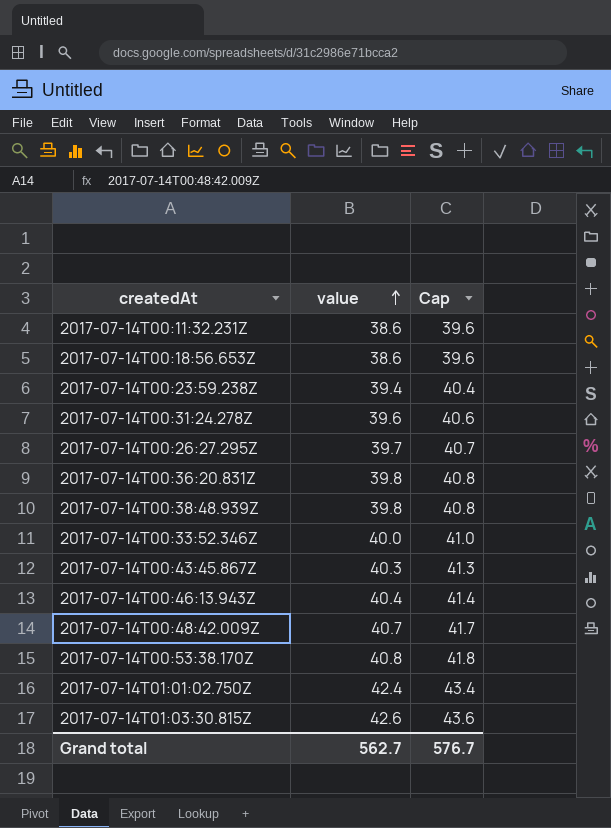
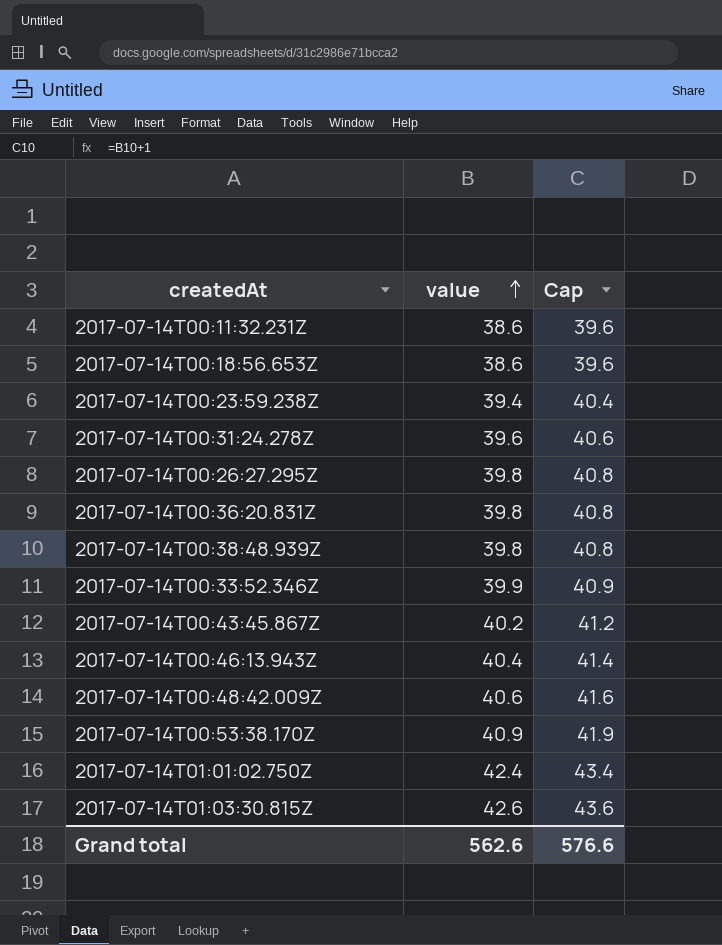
2017-07-14T00:26:27.295Z | value: 39.7 -> 39.8
2017-07-14T00:26:27.295Z | Cap: 40.7 -> 40.8
2017-07-14T00:33:52.346Z | value: 40.0 -> 39.9
2017-07-14T00:33:52.346Z | Cap: 41.0 -> 40.9
2017-07-14T00:43:45.867Z | value: 40.3 -> 40.2
2017-07-14T00:43:45.867Z | Cap: 41.3 -> 41.2
2017-07-14T00:48:42.009Z | value: 40.7 -> 40.6
2017-07-14T00:48:42.009Z | Cap: 41.7 -> 41.6
2017-07-14T00:53:38.170Z | value: 40.8 -> 40.9
2017-07-14T00:53:38.170Z | Cap: 41.8 -> 41.9
Grand total | value: 562.7 -> 562.6
Grand total | Cap: 576.7 -> 576.6

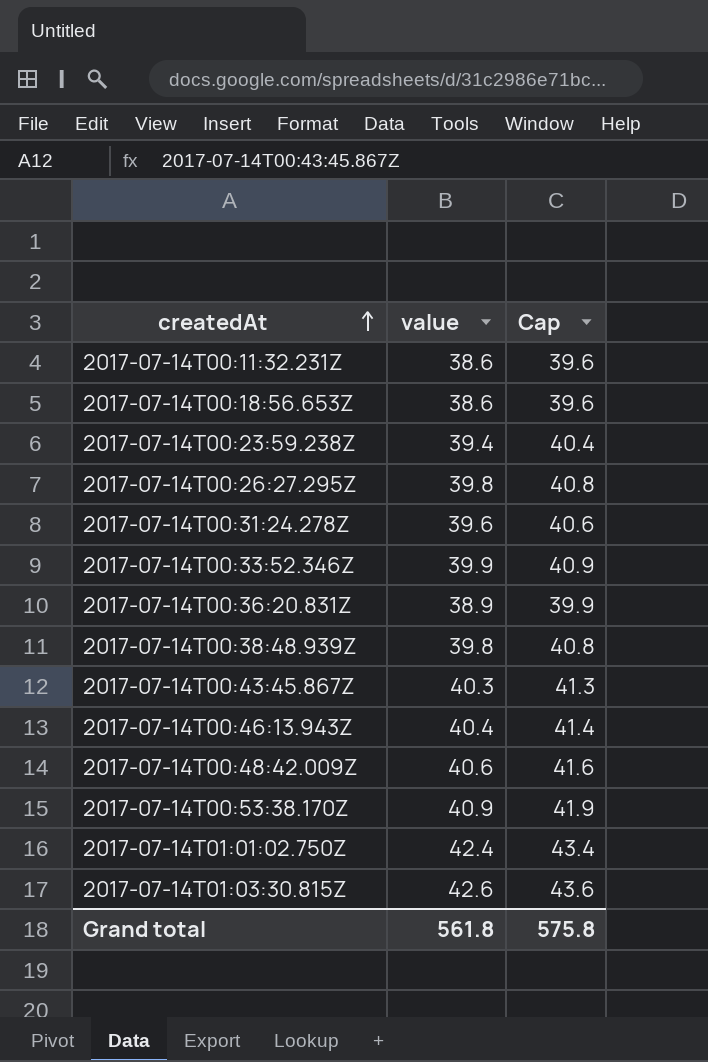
row order: value ascending -> createdAt ascending
2017-07-14T00:36:20.831Z | value: 39.8 -> 38.9
2017-07-14T00:36:20.831Z | Cap: 40.8 -> 39.9
2017-07-14T00:43:45.867Z | value: 40.2 -> 40.3
2017-07-14T00:43:45.867Z | Cap: 41.2 -> 41.3
Grand total | value: 562.6 -> 561.8
Grand total | Cap: 576.6 -> 575.8

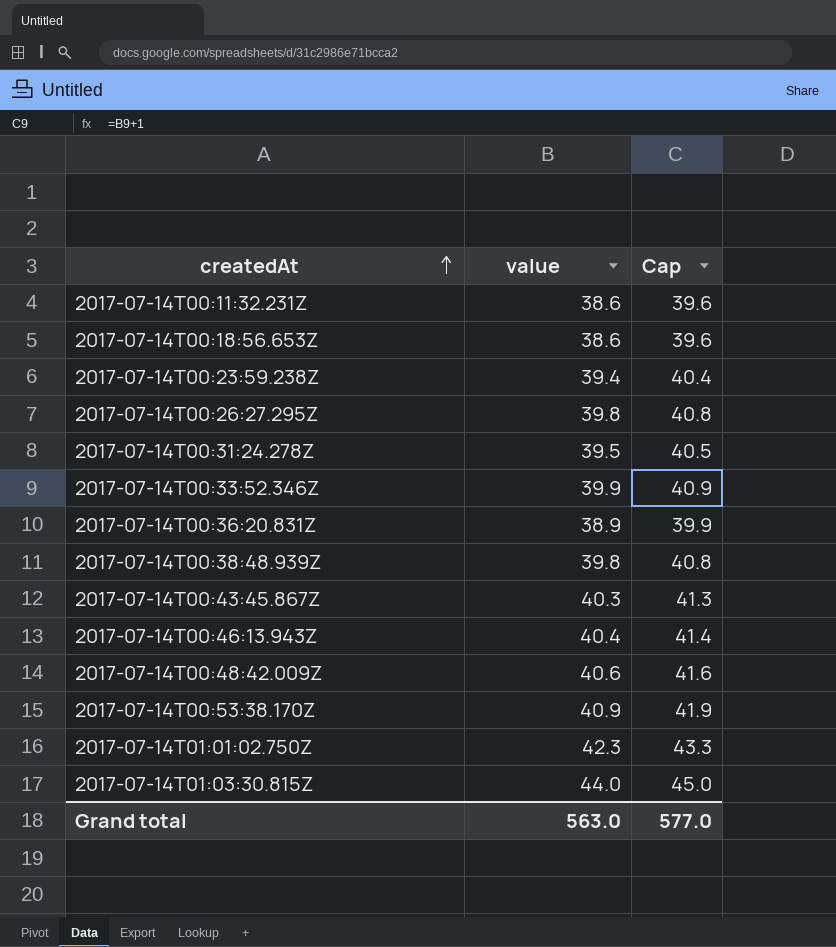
2017-07-14T00:31:24.278Z | value: 39.6 -> 39.5
2017-07-14T00:31:24.278Z | Cap: 40.6 -> 40.5
2017-07-14T01:01:02.750Z | value: 42.4 -> 42.3
2017-07-14T01:01:02.750Z | Cap: 43.4 -> 43.3
2017-07-14T01:03:30.815Z | value: 42.6 -> 44.0
2017-07-14T01:03:30.815Z | Cap: 43.6 -> 45.0
Grand total | value: 561.8 -> 563.0
Grand total | Cap: 575.8 -> 577.0

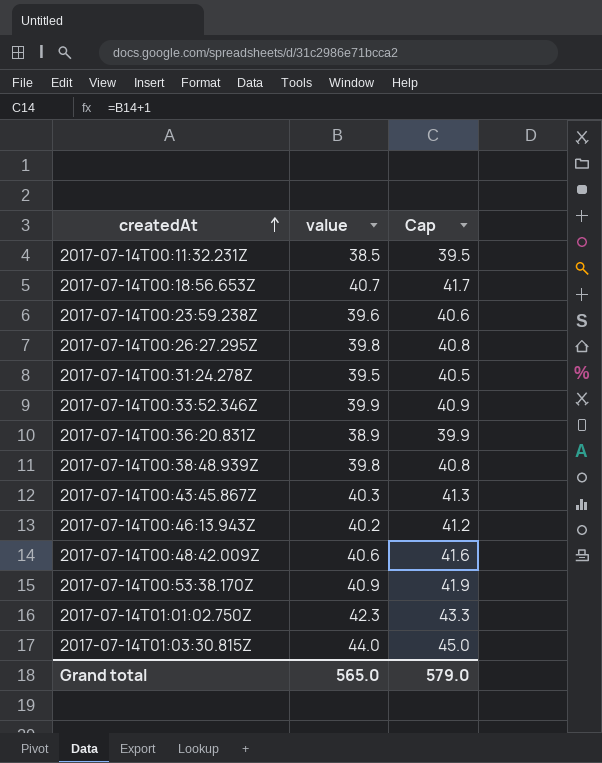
2017-07-14T00:11:32.231Z | value: 38.6 -> 38.5
2017-07-14T00:11:32.231Z | Cap: 39.6 -> 39.5
2017-07-14T00:18:56.653Z | value: 38.6 -> 40.7
2017-07-14T00:18:56.653Z | Cap: 39.6 -> 41.7
2017-07-14T00:23:59.238Z | value: 39.4 -> 39.6
2017-07-14T00:23:59.238Z | Cap: 40.4 -> 40.6
2017-07-14T00:46:13.943Z | value: 40.4 -> 40.2
2017-07-14T00:46:13.943Z | Cap: 41.4 -> 41.2
Grand total | value: 563.0 -> 565.0
Grand total | Cap: 577.0 -> 579.0

